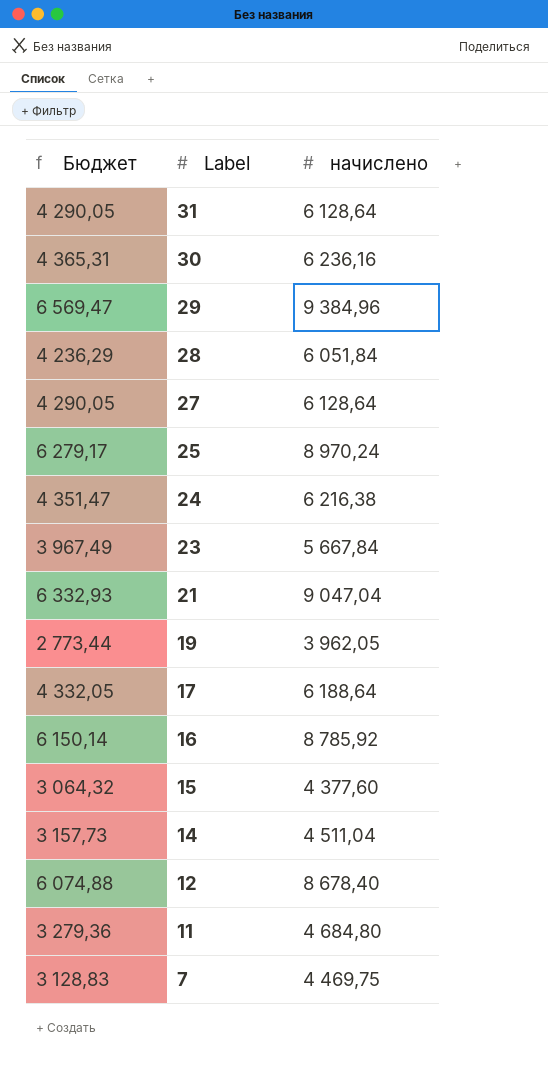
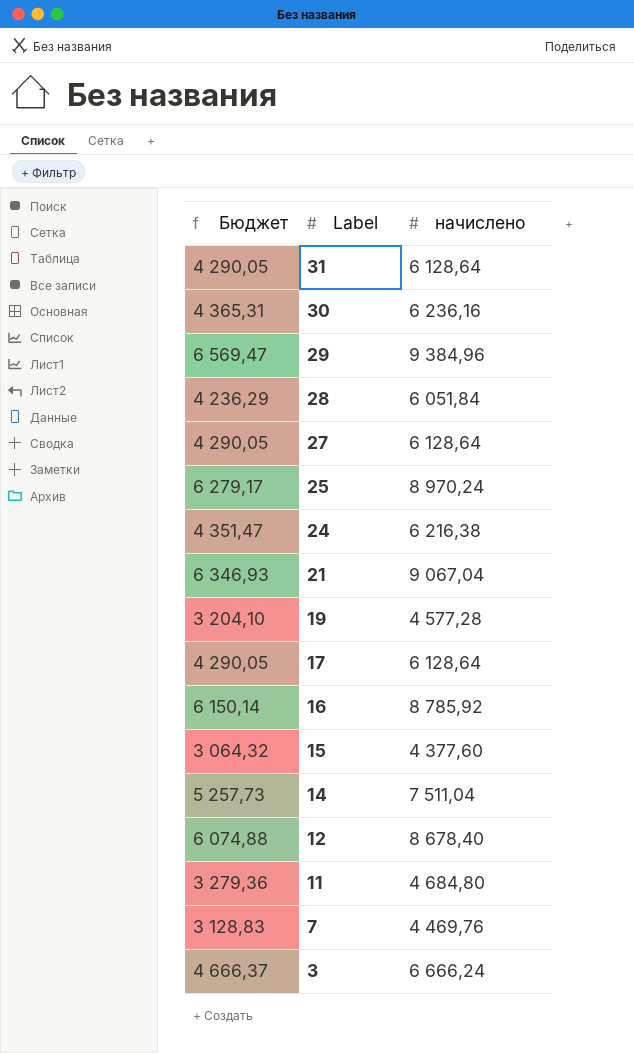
row 23: 3 967,49 | 5 667,84 -> none
21 | Бюджет: 6 332,93 -> 6 346,93
21 | начислено: 9 047,04 -> 9 067,04
19 | Бюджет: 2 773,44 -> 3 204,10
19 | начислено: 3 962,05 -> 4 577,28
17 | Бюджет: 4 332,05 -> 4 290,05
17 | начислено: 6 188,64 -> 6 128,64
14 | Бюджет: 3 157,73 -> 5 257,73
14 | начислено: 4 511,04 -> 7 511,04
7 | начислено: 4 469,75 -> 4 469,76
row 3: none -> 4 666,37 | 6 666,24

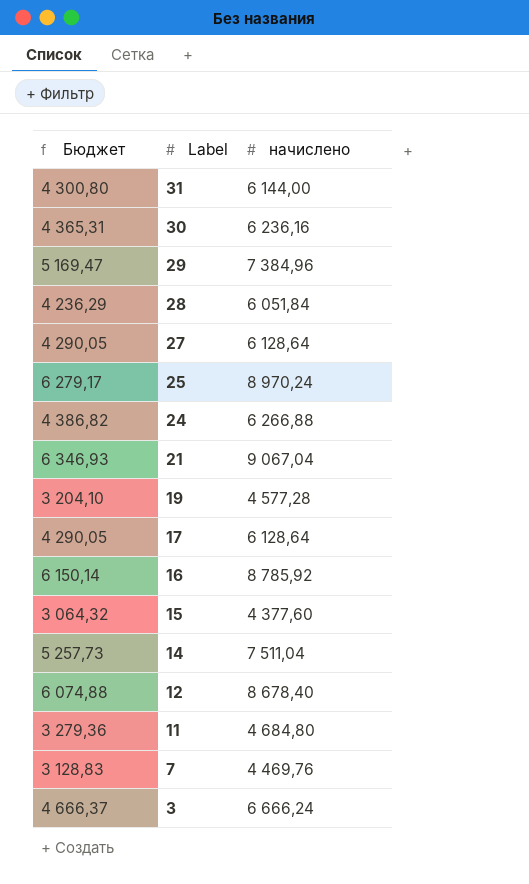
31 | Бюджет: 4 290,05 -> 4 300,80
31 | начислено: 6 128,64 -> 6 144,00
29 | Бюджет: 6 569,47 -> 5 169,47
29 | начислено: 9 384,96 -> 7 384,96
24 | Бюджет: 4 351,47 -> 4 386,82
24 | начислено: 6 216,38 -> 6 266,88

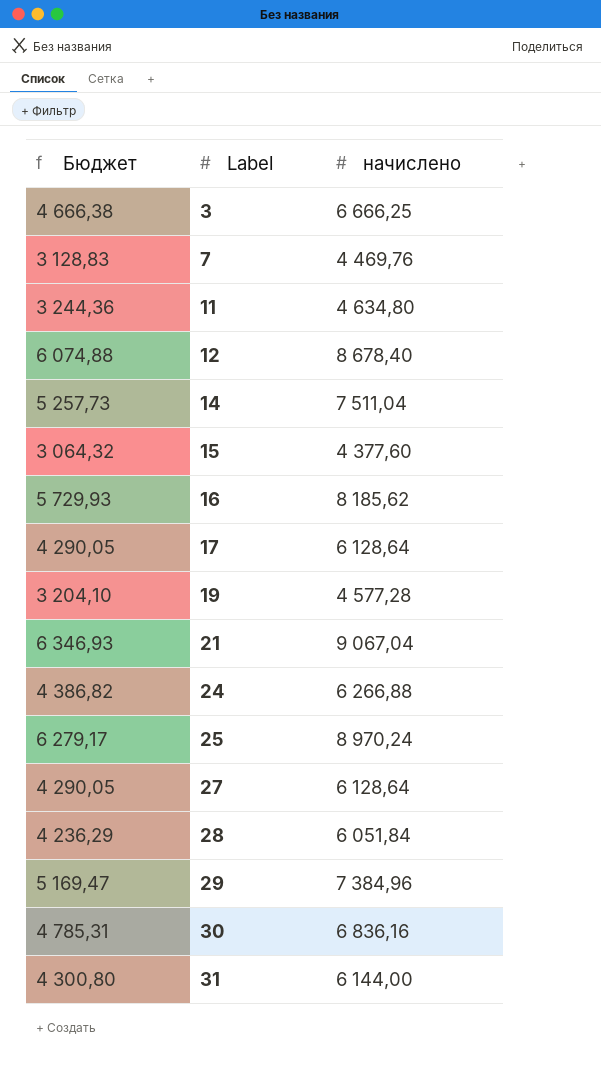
row order: Label descending -> Label ascending
3 | Бюджет: 4 666,37 -> 4 666,38
3 | начислено: 6 666,24 -> 6 666,25
11 | Бюджет: 3 279,36 -> 3 244,36
11 | начислено: 4 684,80 -> 4 634,80
16 | Бюджет: 6 150,14 -> 5 729,93
16 | начислено: 8 785,92 -> 8 185,62
30 | Бюджет: 4 365,31 -> 4 785,31
30 | начислено: 6 236,16 -> 6 836,16

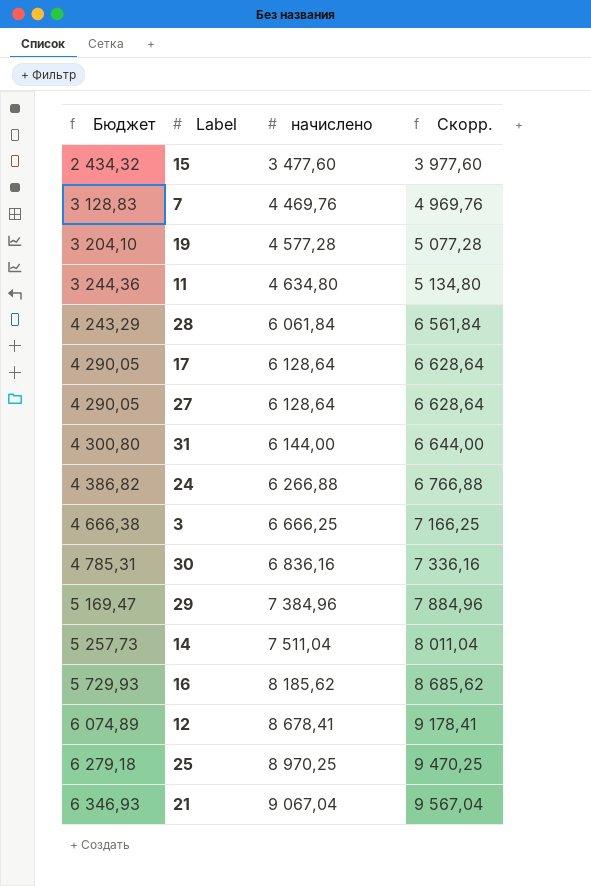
row order: Label ascending -> Бюджет ascending
column Скорр. | formula: none -> [начислено] + 500
15 | Бюджет: 3 064,32 -> 2 434,32
15 | начислено: 4 377,60 -> 3 477,60
28 | Бюджет: 4 236,29 -> 4 243,29
28 | начислено: 6 051,84 -> 6 061,84
12 | Бюджет: 6 074,88 -> 6 074,89
12 | начислено: 8 678,40 -> 8 678,41
25 | Бюджет: 6 279,17 -> 6 279,18
25 | начислено: 8 970,24 -> 8 970,25

